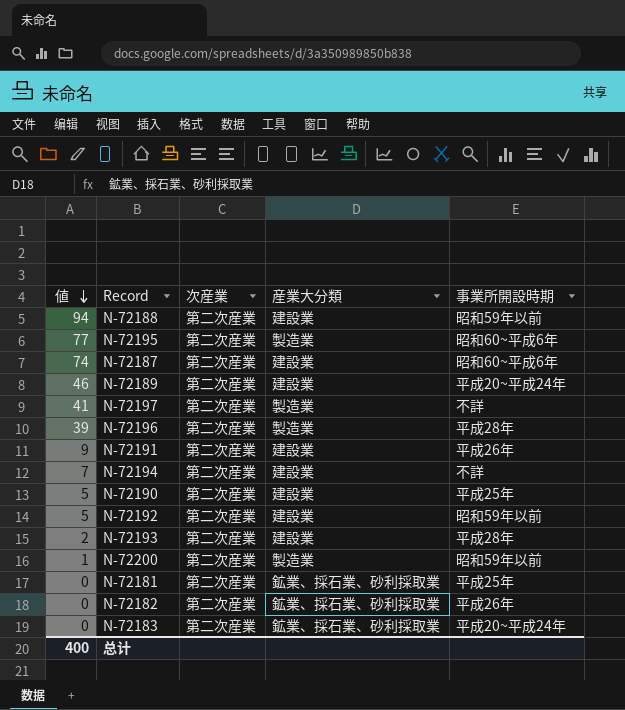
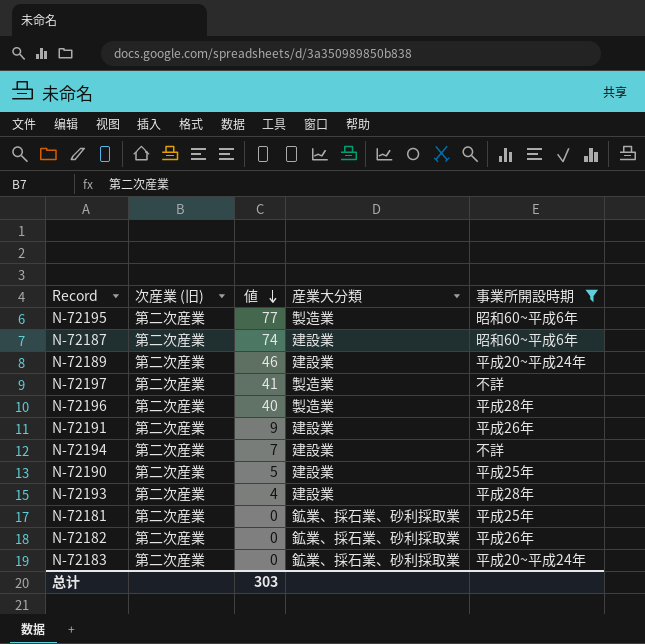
filter: none -> 事業所開設時期 != 昭和59年以前
column name: 次産業 -> 次産業 (旧)
column 値 | position: 1 -> 3
N-72196 | 値: 39 -> 40
N-72193 | 値: 2 -> 4
总计 | 値: 400 -> 303

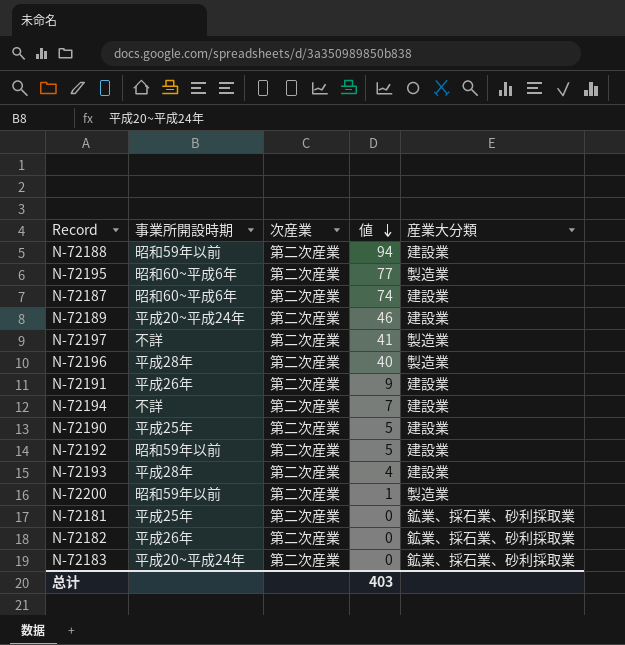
filter: 事業所開設時期 != 昭和59年以前 -> none
column 事業所開設時期 | position: 5 -> 2
column name: 次産業 (旧) -> 次産業
总计 | 値: 303 -> 403

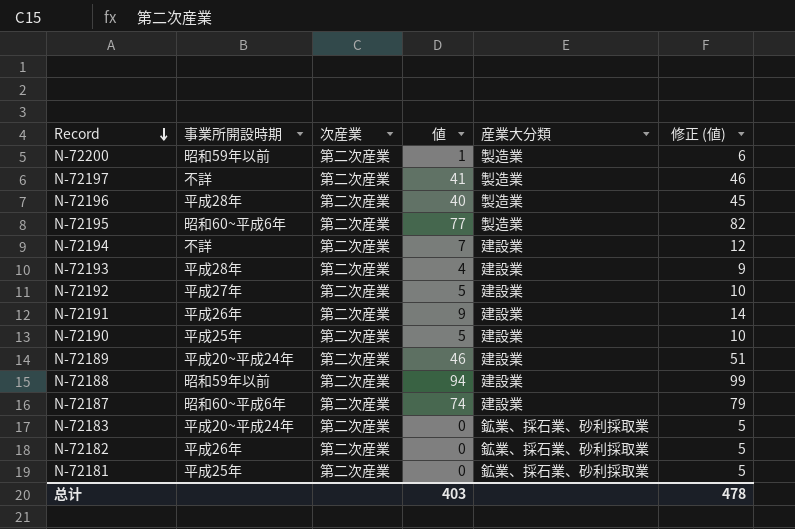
row order: 値 descending -> Record descending
column 修正 (値) | formula: none -> [値] + 5
N-72192 | 事業所開設時期: 昭和59年以前 -> 平成27年

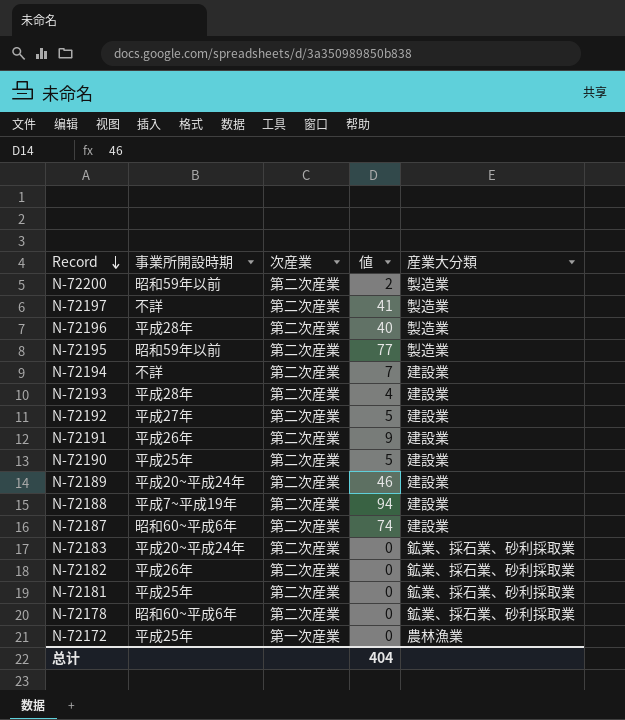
column 修正 (値) | formula: [値] + 5 -> none
N-72200 | 値: 1 -> 2
N-72195 | 事業所開設時期: 昭和60~平成6年 -> 昭和59年以前
N-72188 | 事業所開設時期: 昭和59年以前 -> 平成7~平成19年
row N-72178: none -> 昭和60~平成6年 | 第二次産業 | 0 | 鉱業、採石業、砂利採取業
row N-72172: none -> 平成25年 | 第一次産業 | 0 | 農林漁業
总计 | 値: 403 -> 404

